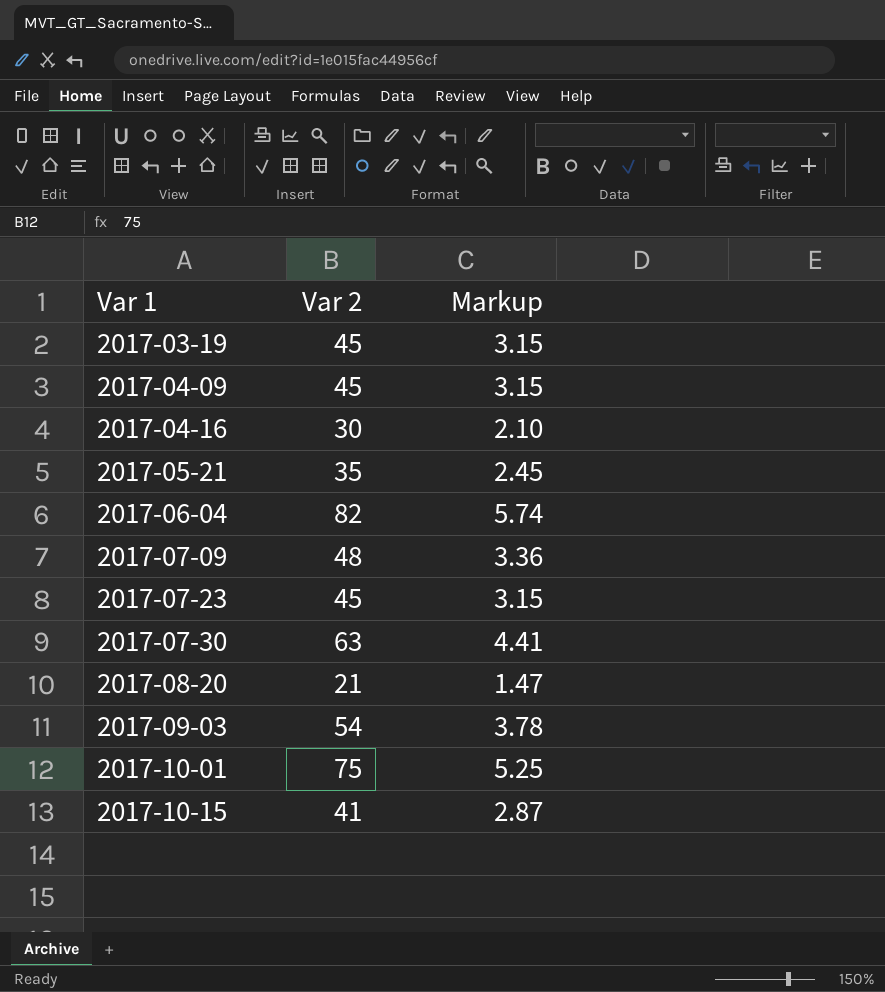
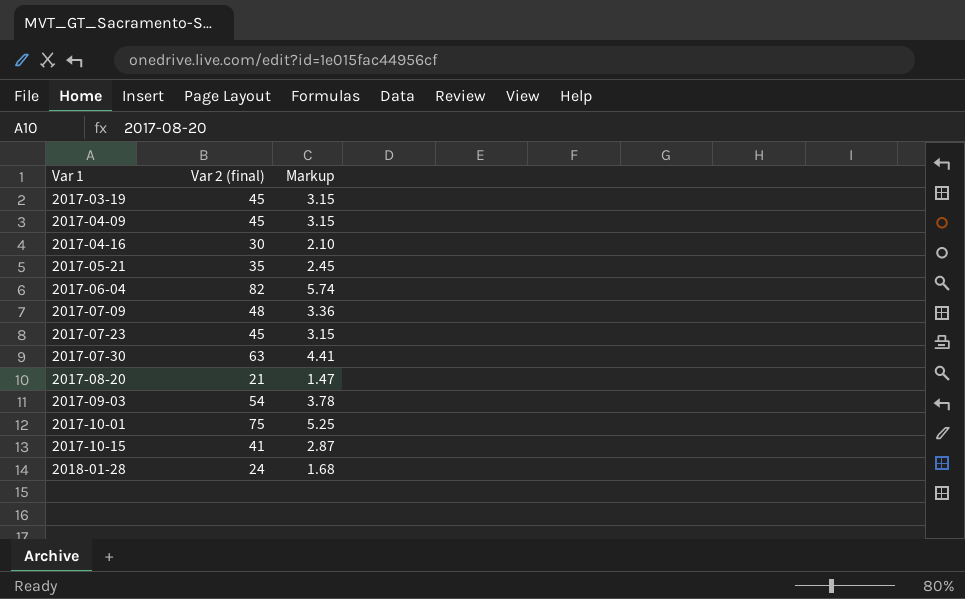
column name: Var 2 -> Var 2 (final)
row 2018-01-28: none -> 24 | 1.68

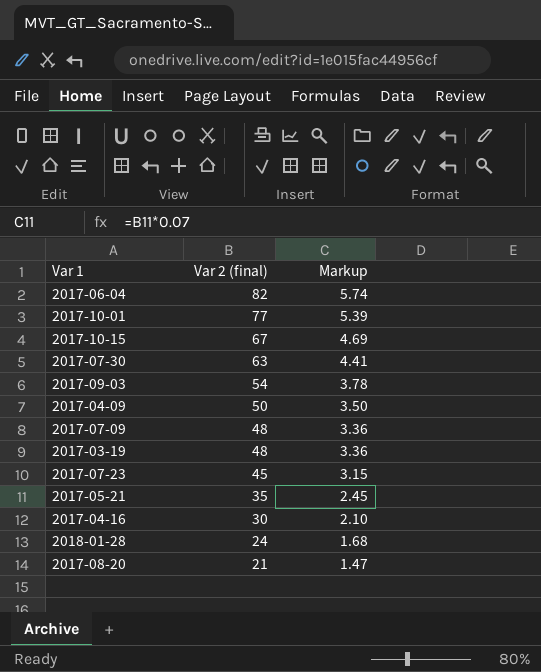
row order: Var 1 ascending -> Var 2 (final) descending
2017-10-01 | Var 2 (final): 75 -> 77
2017-10-01 | Markup: 5.25 -> 5.39
2017-10-15 | Var 2 (final): 41 -> 67
2017-10-15 | Markup: 2.87 -> 4.69
2017-04-09 | Var 2 (final): 45 -> 50
2017-04-09 | Markup: 3.15 -> 3.50
2017-03-19 | Var 2 (final): 45 -> 48
2017-03-19 | Markup: 3.15 -> 3.36

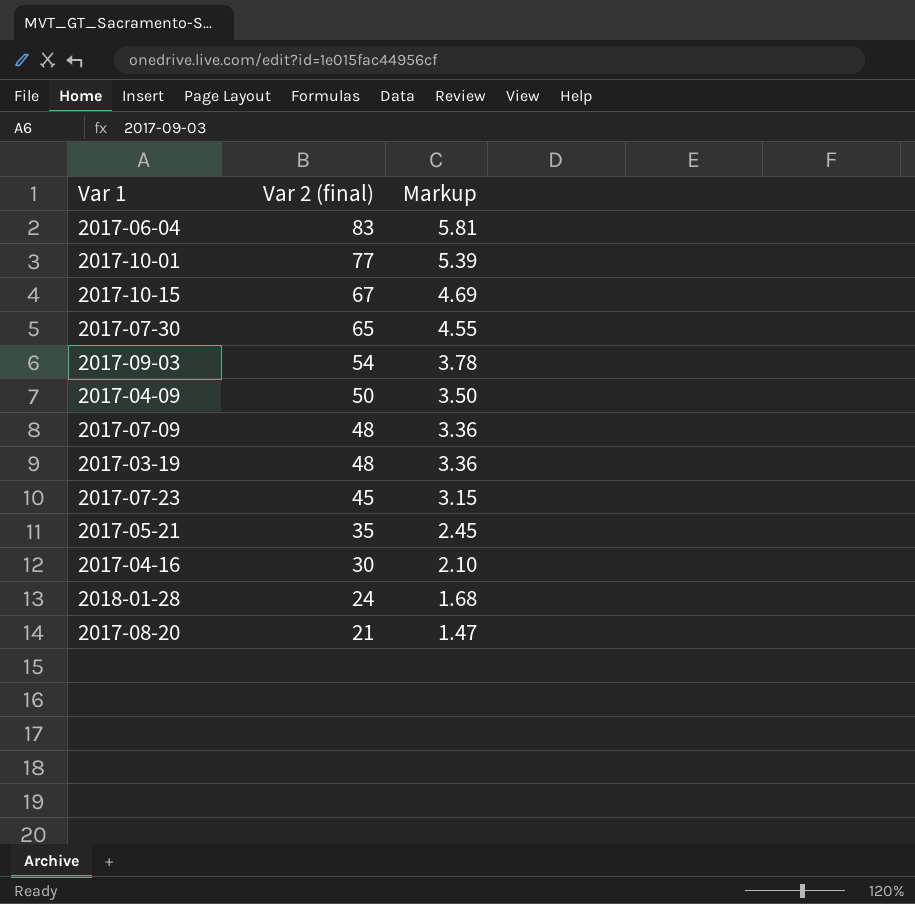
2017-06-04 | Var 2 (final): 82 -> 83
2017-06-04 | Markup: 5.74 -> 5.81
2017-07-30 | Var 2 (final): 63 -> 65
2017-07-30 | Markup: 4.41 -> 4.55

